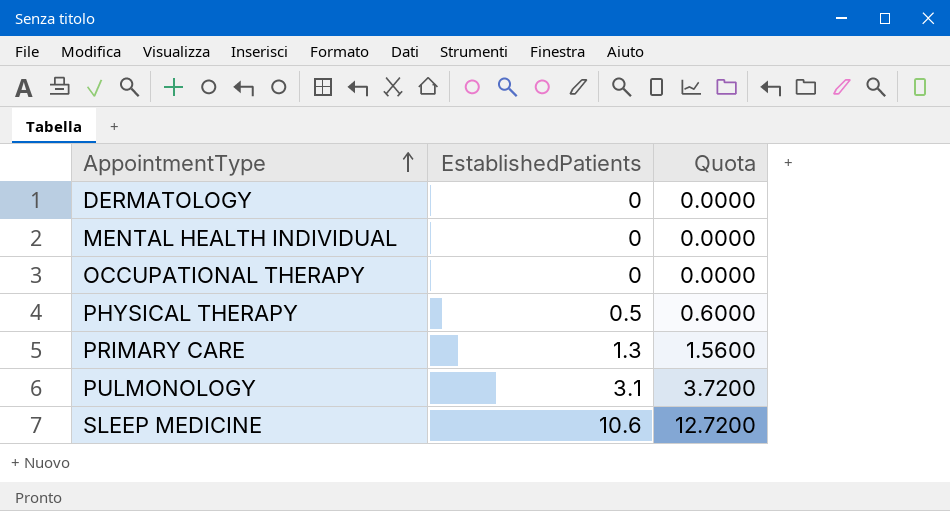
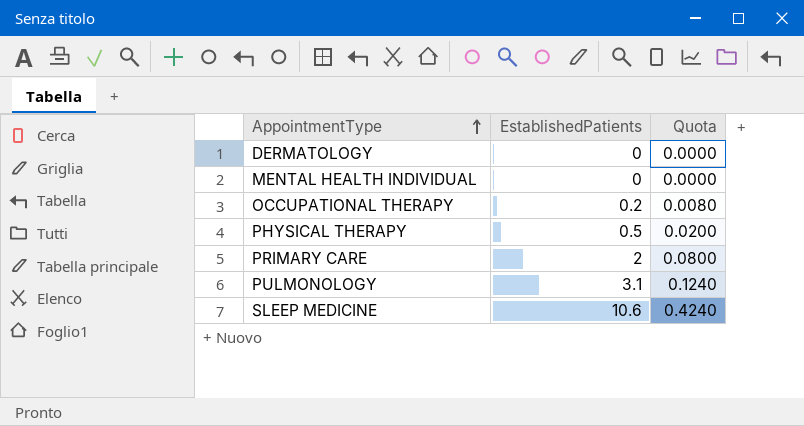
column Quota | formula: [EstablishedPatients] * 1.2 -> [EstablishedPatients] * 0.04
OCCUPATIONAL THERAPY | EstablishedPatients: 0 -> 0.2
PRIMARY CARE | EstablishedPatients: 1.3 -> 2

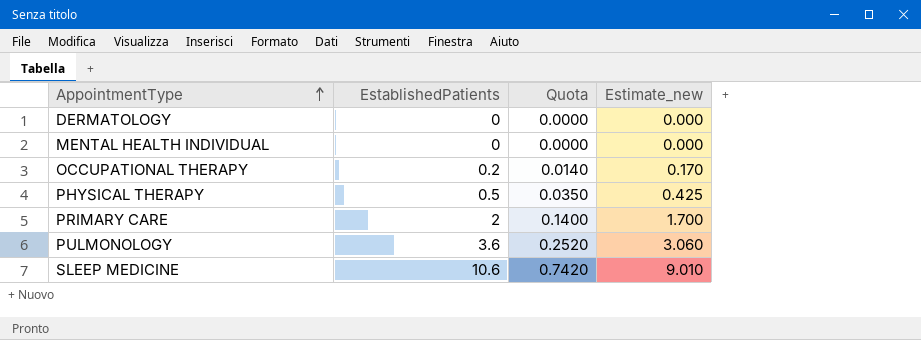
column Quota | formula: [EstablishedPatients] * 0.04 -> [EstablishedPatients] * 0.07
column Estimate_new | formula: none -> [EstablishedPatients] * 0.85
PULMONOLOGY | EstablishedPatients: 3.1 -> 3.6

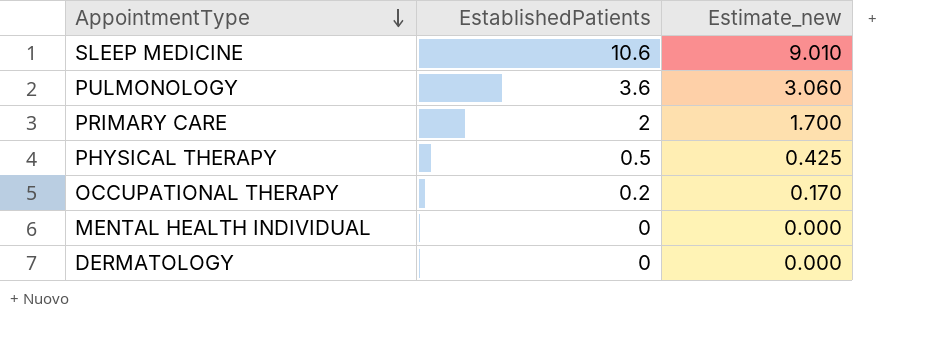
row order: AppointmentType ascending -> AppointmentType descending
column Quota | formula: [EstablishedPatients] * 0.07 -> none

